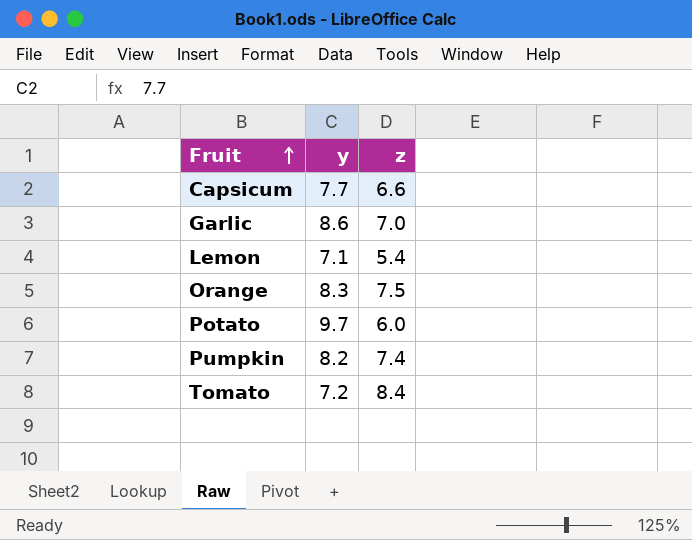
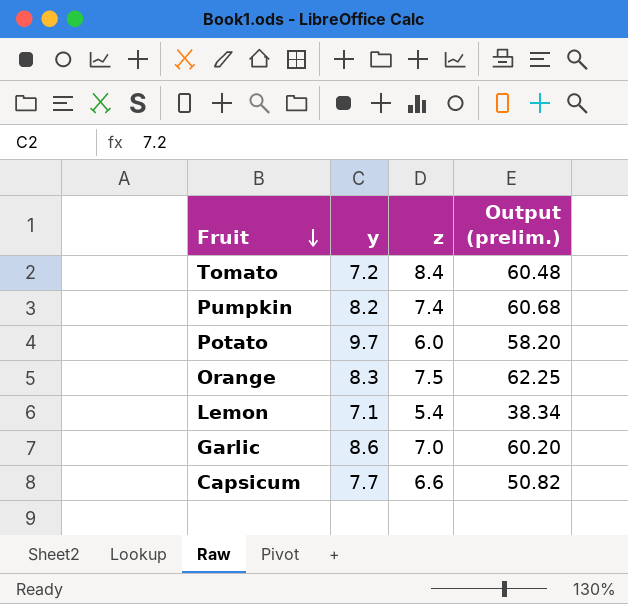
row order: Fruit ascending -> Fruit descending
column Output (prelim.) | formula: none -> [y] * [z]

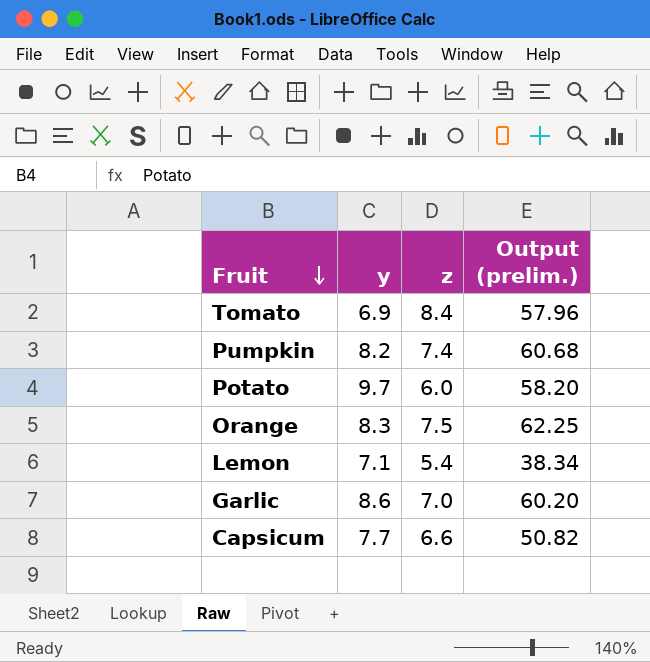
Tomato | y: 7.2 -> 6.9
Tomato | Output (prelim.): 60.48 -> 57.96

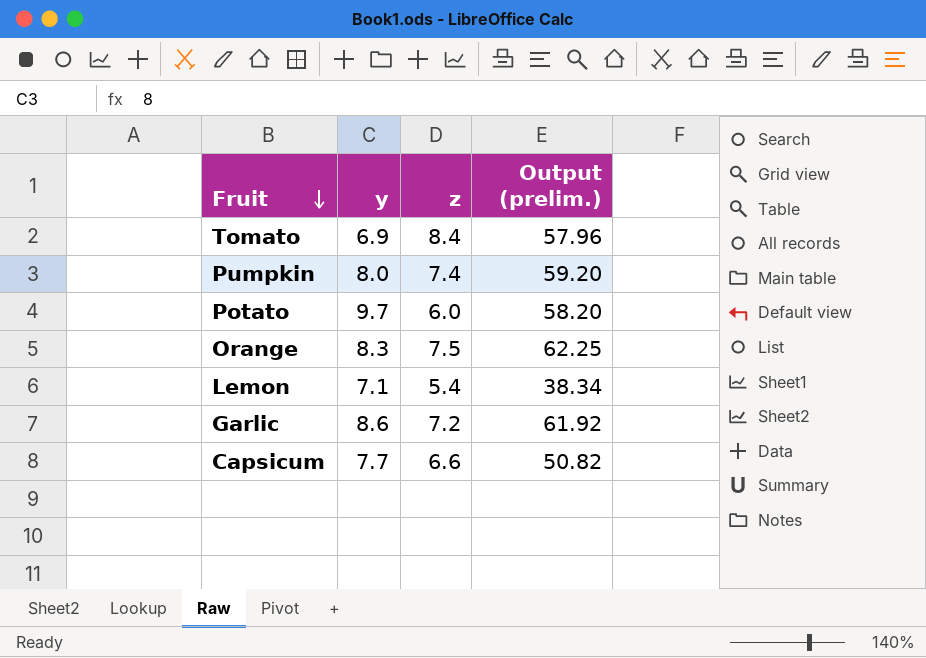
Pumpkin | y: 8.2 -> 8.0
Pumpkin | Output (prelim.): 60.68 -> 59.20
Garlic | z: 7.0 -> 7.2
Garlic | Output (prelim.): 60.20 -> 61.92

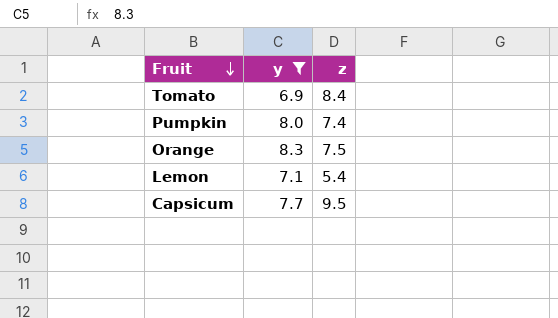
filter: none -> y <= 8.3
column Output (prelim.) | formula: [y] * [z] -> none
Capsicum | z: 6.6 -> 9.5

